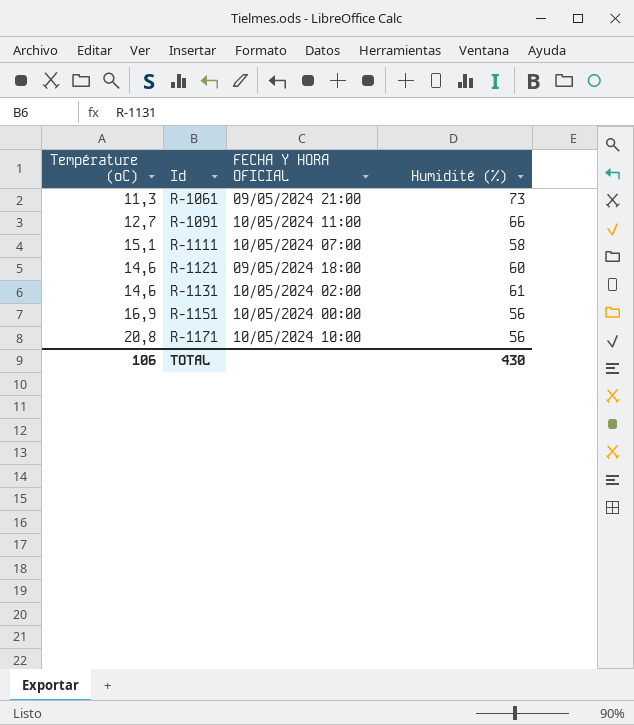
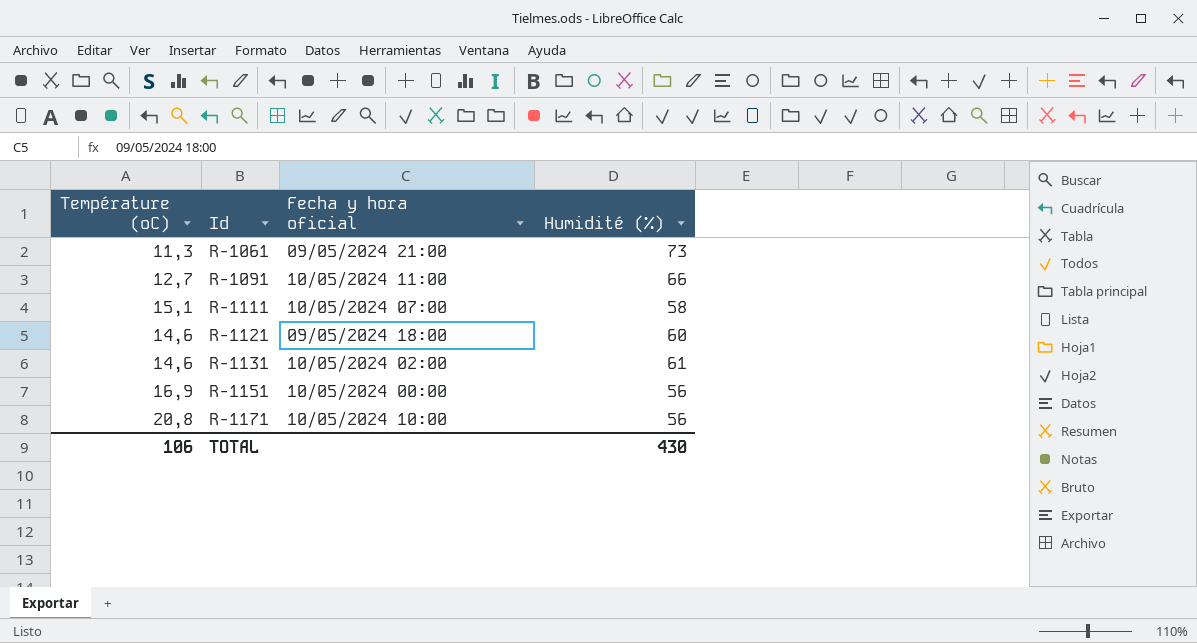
column name: FECHA Y HORA OFICIAL -> Fecha y hora oficial

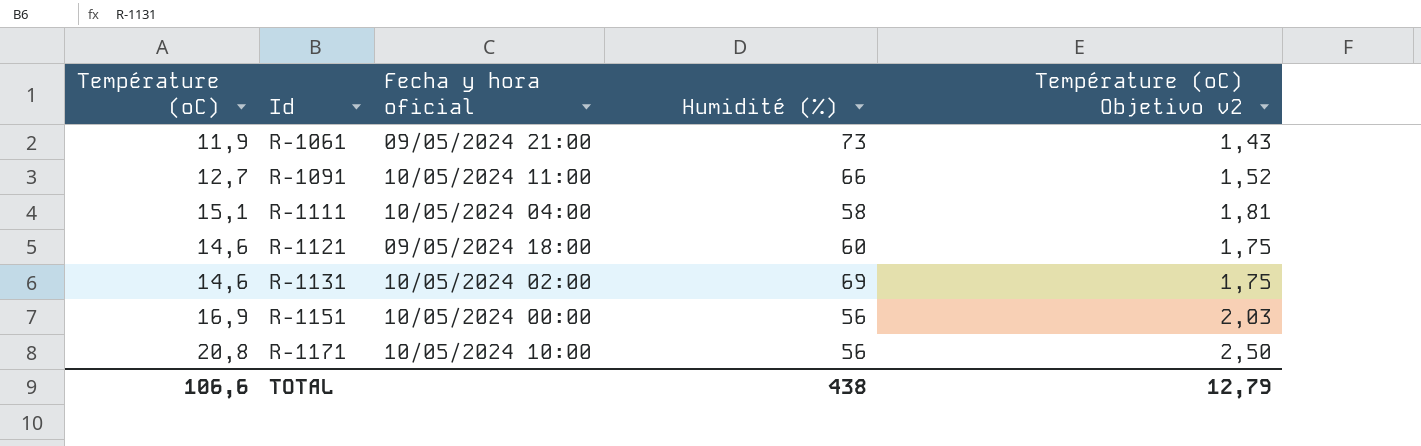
column Température (ºC) Objetivo v2 | formula: none -> [Température (ºC)] * 0,12
R-1061 | Température (ºC): 11,3 -> 11,9
R-1111 | Fecha y hora oficial: 10/05/2024 07:00 -> 10/05/2024 04:00
R-1131 | Humidité (%): 61 -> 69
TOTAL | Température (ºC): 106 -> 106,6
TOTAL | Humidité (%): 430 -> 438

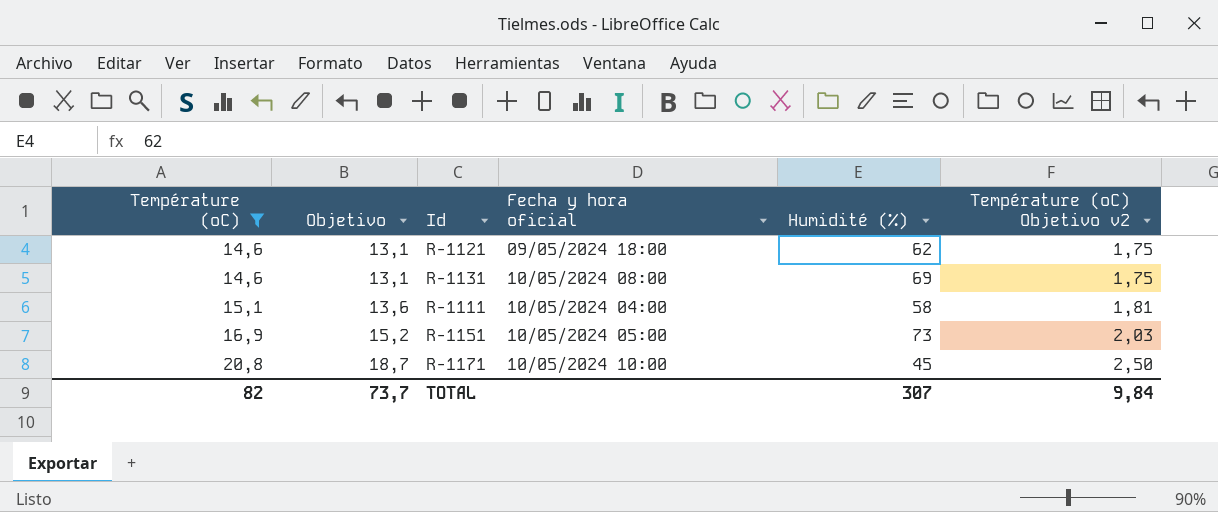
filter: none -> Température (ºC) >= 14,6
row order: Id ascending -> Température (ºC) ascending
column Objetivo | formula: none -> [Température (ºC)] * 0,9
R-1121 | Humidité (%): 60 -> 62
R-1131 | Fecha y hora oficial: 10/05/2024 02:00 -> 10/05/2024 08:00
R-1151 | Fecha y hora oficial: 10/05/2024 00:00 -> 10/05/2024 05:00
R-1151 | Humidité (%): 56 -> 73
R-1171 | Humidité (%): 56 -> 45
TOTAL | Température (ºC): 106,6 -> 82
TOTAL | Humidité (%): 438 -> 307
TOTAL | Température (ºC) Objetivo v2: 12,79 -> 9,84

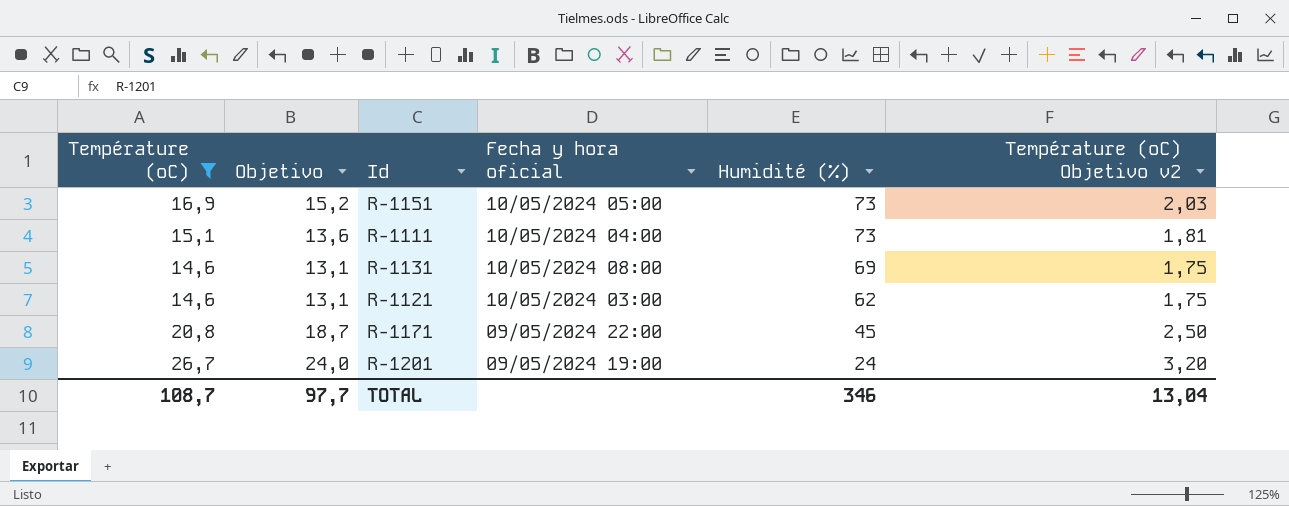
row order: Température (ºC) ascending -> Humidité (%) descending
R-1111 | Humidité (%): 58 -> 73
R-1121 | Fecha y hora oficial: 09/05/2024 18:00 -> 10/05/2024 03:00
R-1171 | Fecha y hora oficial: 10/05/2024 10:00 -> 09/05/2024 22:00
row R-1201: none -> 26,7 | 24,0 | 09/05/2024 19:00 | 24 | 3,20
TOTAL | Température (ºC): 82 -> 108,7
TOTAL | Objetivo: 73,7 -> 97,7
TOTAL | Humidité (%): 307 -> 346
TOTAL | Température (ºC) Objetivo v2: 9,84 -> 13,04

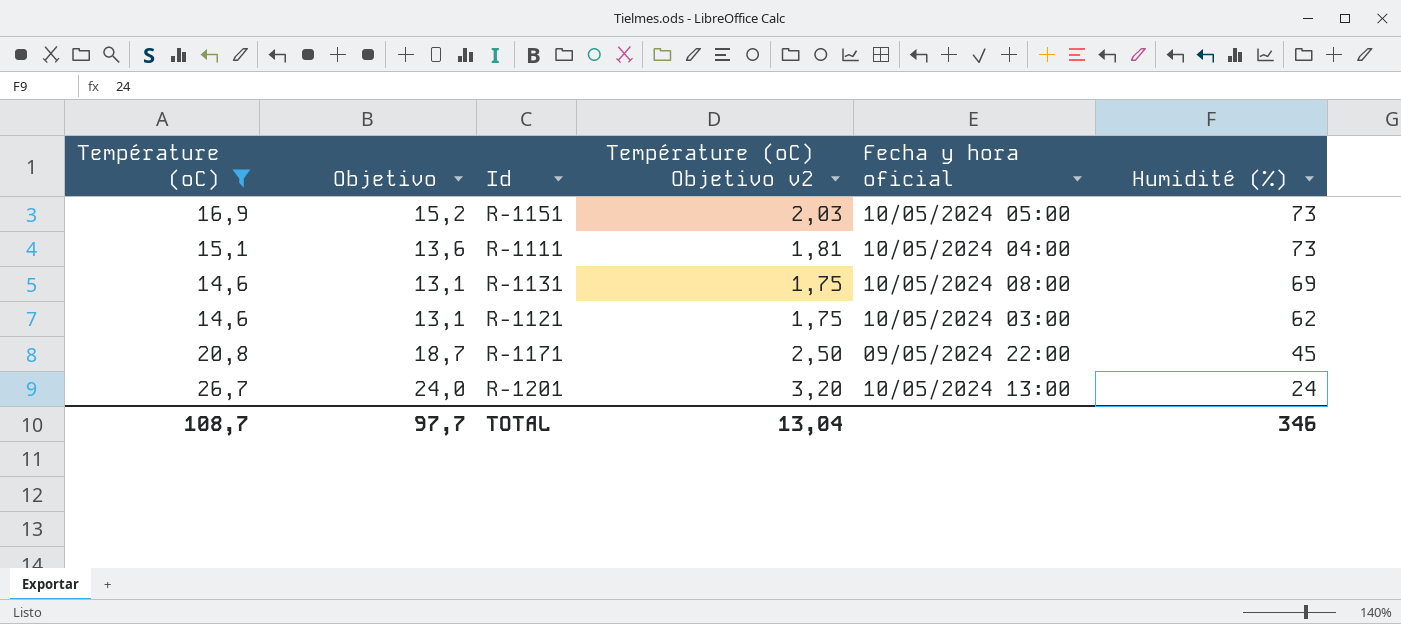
column Température (ºC) Objetivo v2 | position: 6 -> 4
R-1201 | Fecha y hora oficial: 09/05/2024 19:00 -> 10/05/2024 13:00

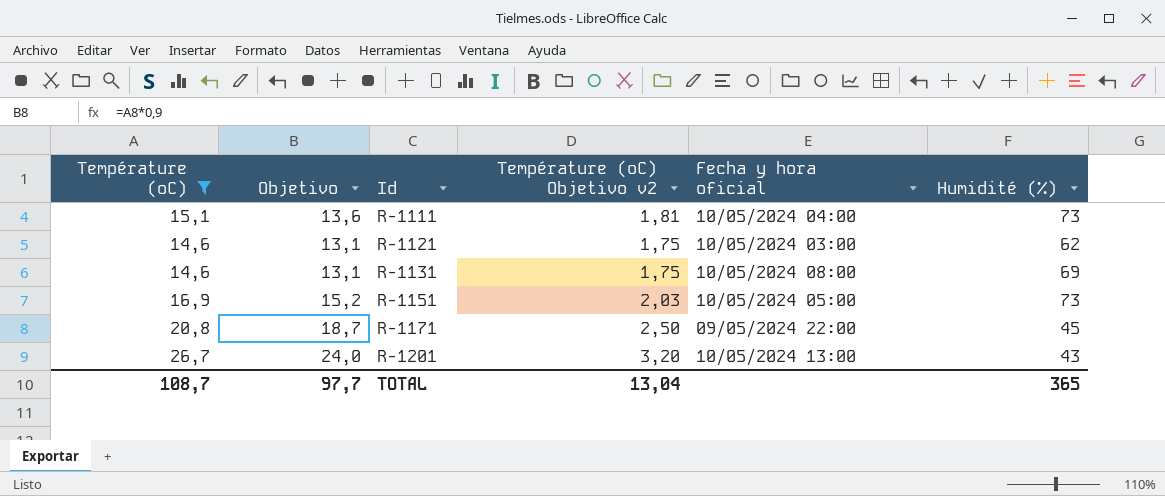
row order: Humidité (%) descending -> Id ascending
R-1201 | Humidité (%): 24 -> 43
TOTAL | Humidité (%): 346 -> 365

